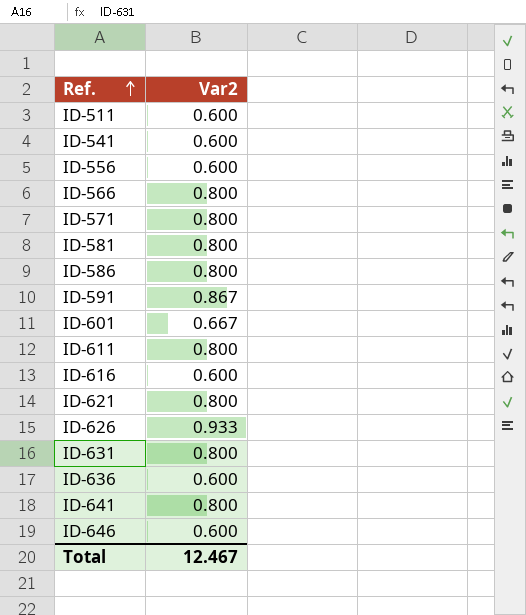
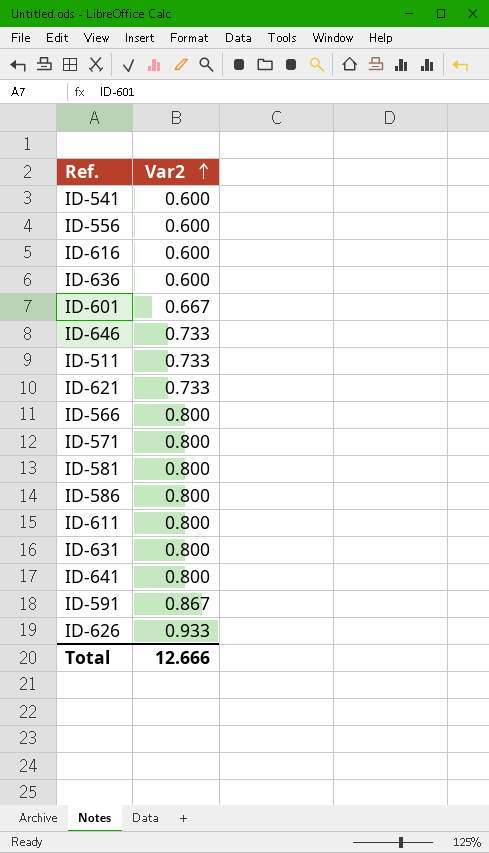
row order: Ref. ascending -> Var2 ascending
ID-646 | Var2: 0.600 -> 0.733
ID-511 | Var2: 0.600 -> 0.733
ID-621 | Var2: 0.800 -> 0.733
Total | Var2: 12.467 -> 12.666

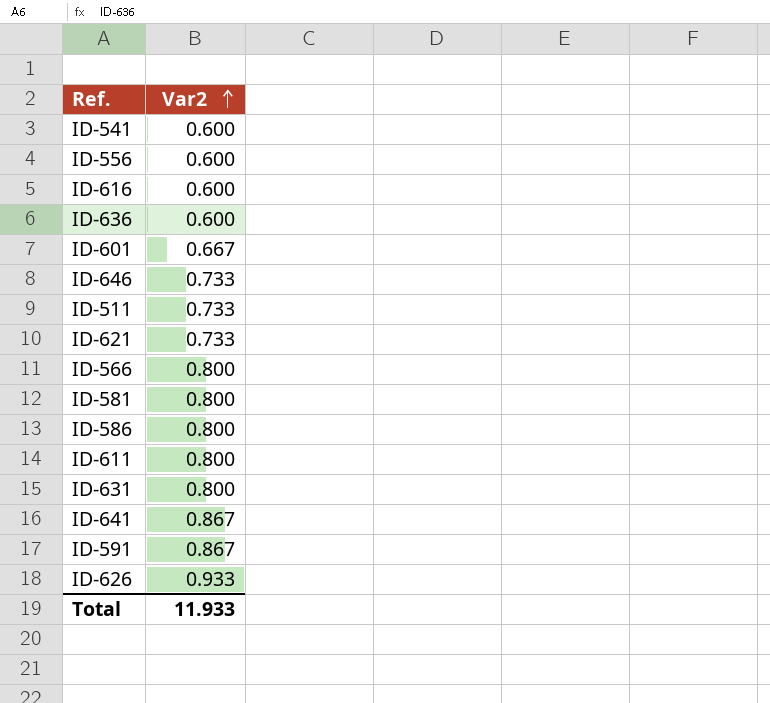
row ID-571: 0.800 -> none
ID-641 | Var2: 0.800 -> 0.867
Total | Var2: 12.666 -> 11.933

